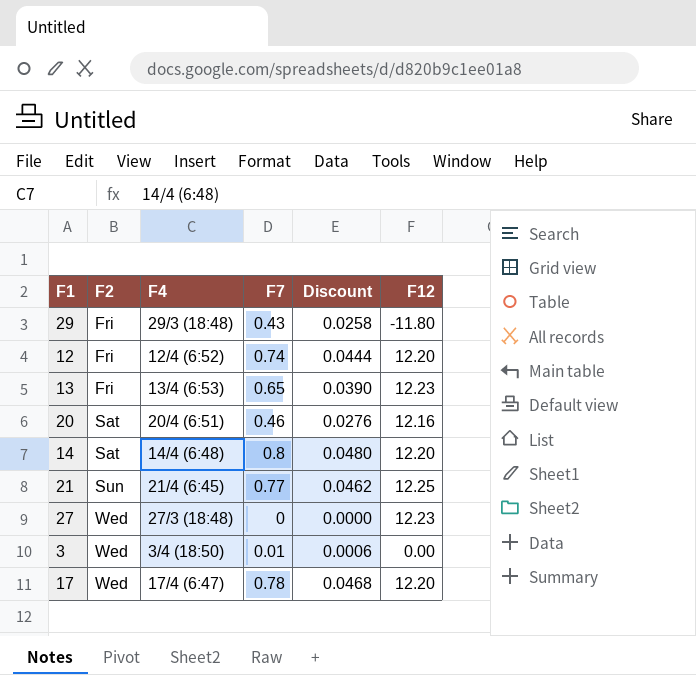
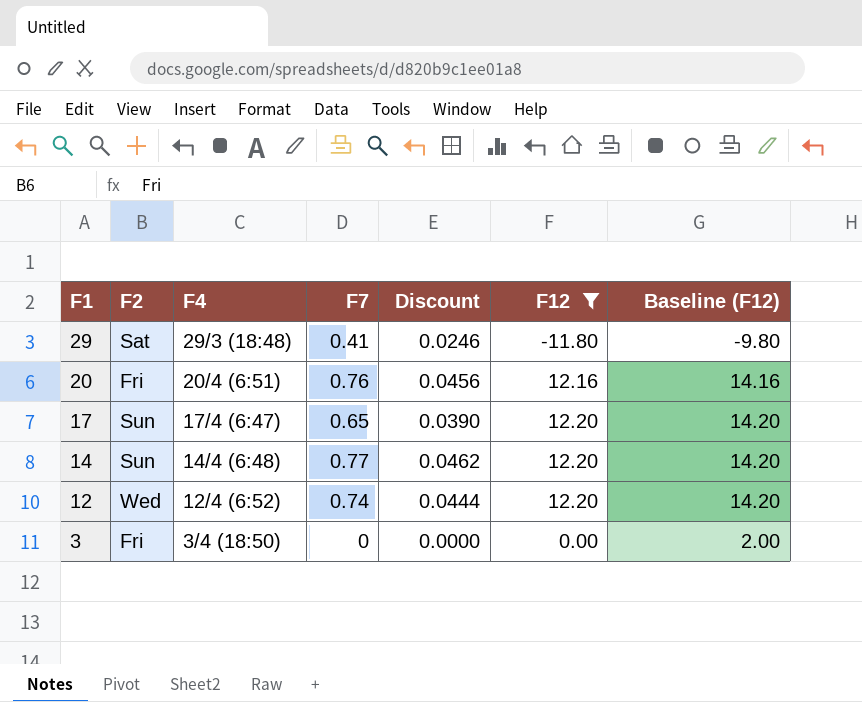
filter: none -> F12 <= 12.20
row order: F2 ascending -> F1 descending
column Baseline (F12) | formula: none -> [F12] + 2
29 | F2: Fri -> Sat
29 | F7: 0.43 -> 0.41
29 | Discount: 0.0258 -> 0.0246
20 | F2: Sat -> Fri
20 | F7: 0.46 -> 0.76
20 | Discount: 0.0276 -> 0.0456
17 | F2: Wed -> Sun
17 | F7: 0.78 -> 0.65
17 | Discount: 0.0468 -> 0.0390
14 | F2: Sat -> Sun
14 | F7: 0.8 -> 0.77
14 | Discount: 0.0480 -> 0.0462
12 | F2: Fri -> Wed
3 | F2: Wed -> Fri
3 | F7: 0.01 -> 0
3 | Discount: 0.0006 -> 0.0000

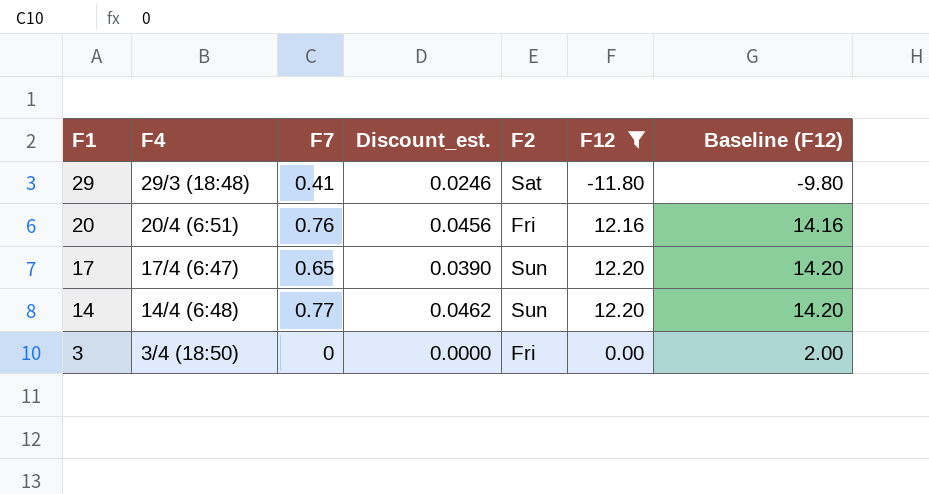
column name: Discount -> Discount_est.
column F2 | position: 2 -> 5
row 12: Wed | 12/4 (6:52) | 0.74 | 0.0444 | 12.20 | 14.20 -> none

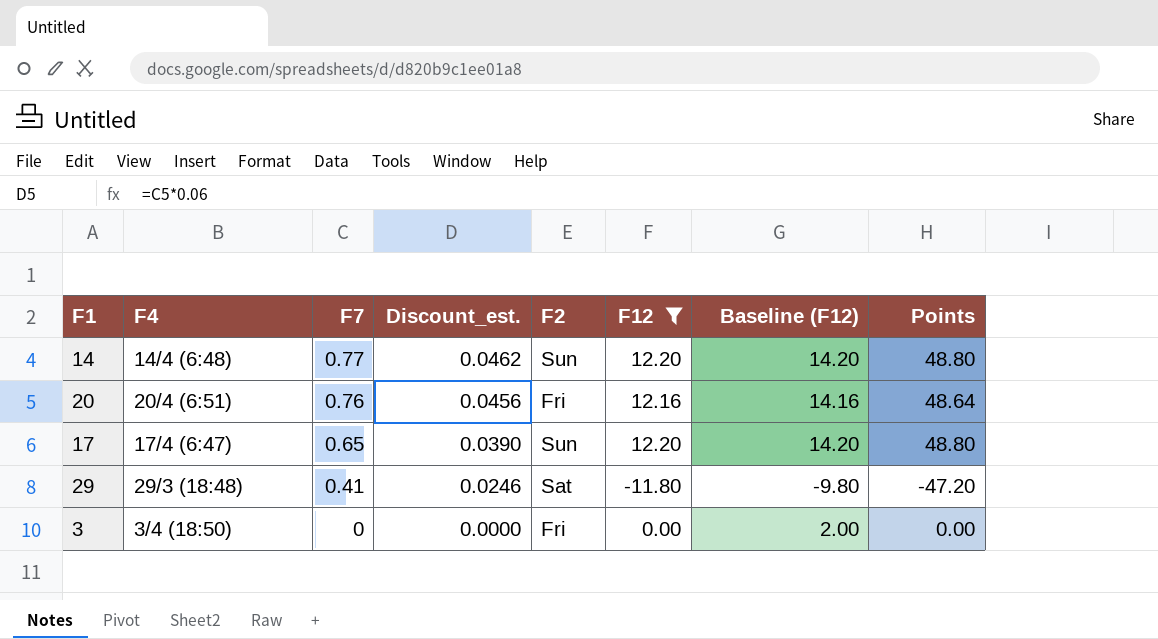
row order: F1 descending -> F7 descending
column Points | formula: none -> [F12] * 4

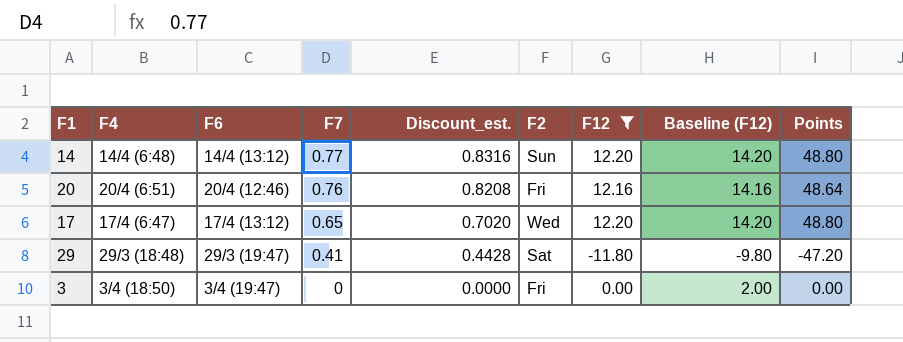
column F6 | position: none -> 3
column Discount_est. | formula: [F7] * 0.06 -> [F7] * 1.08
17 | F2: Sun -> Wed

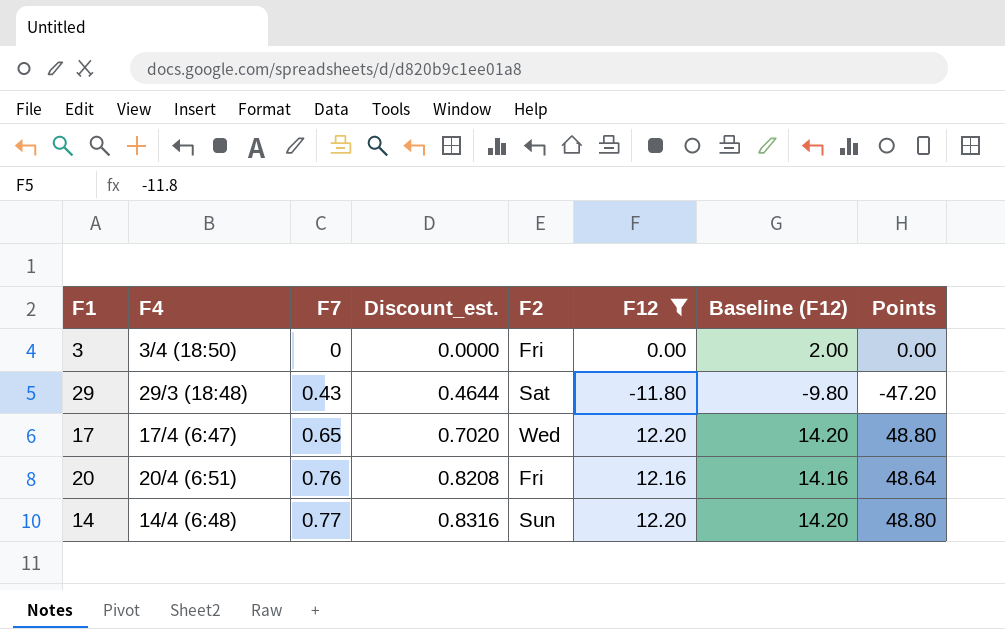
row order: F7 descending -> F7 ascending
column F6 | position: 3 -> none
29 | F7: 0.41 -> 0.43
29 | Discount_est.: 0.4428 -> 0.4644

